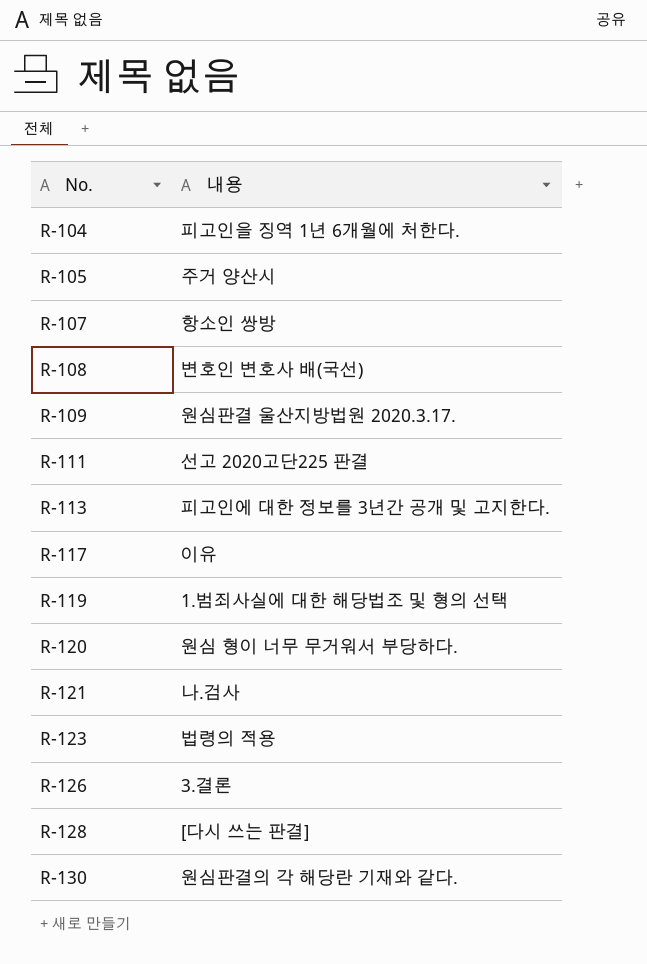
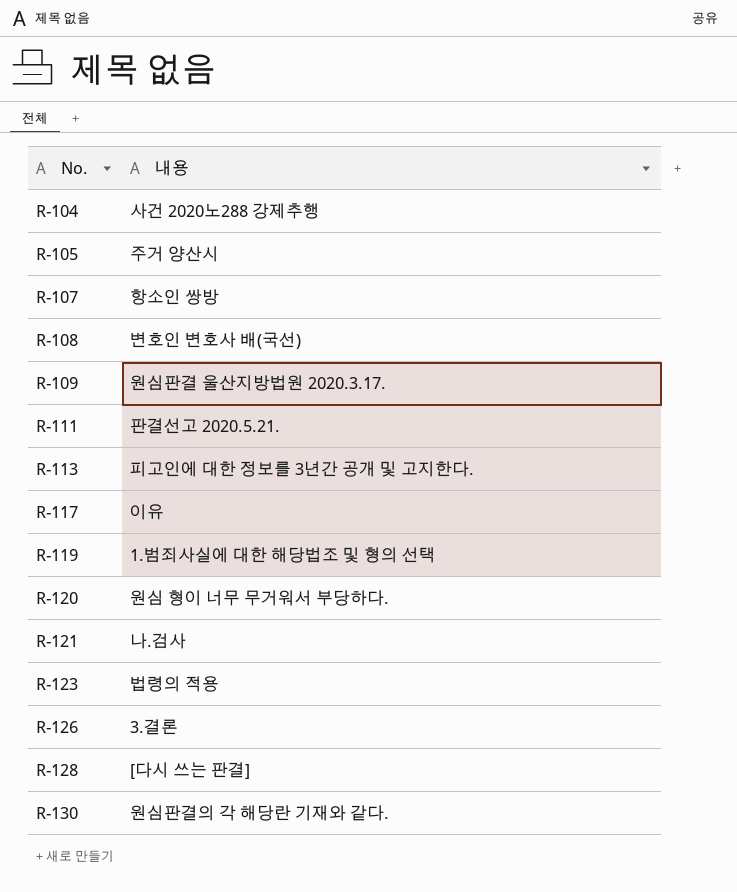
R-104 | 내용: 피고인을 징역 1년 6개월에 처한다. -> 사건 2020노288 강제추행
R-111 | 내용: 선고 2020고단225 판결 -> 판결선고 2020.5.21.

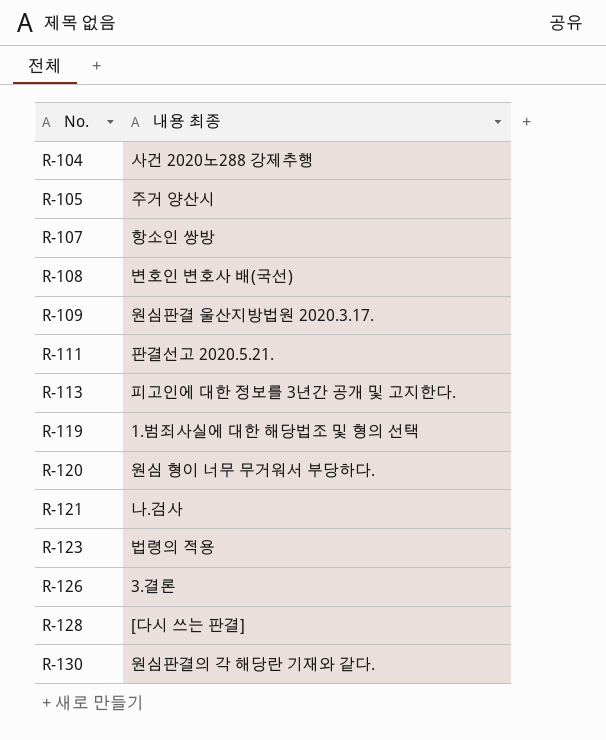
column name: 내용 -> 내용 최종
row R-117: 이유 -> none

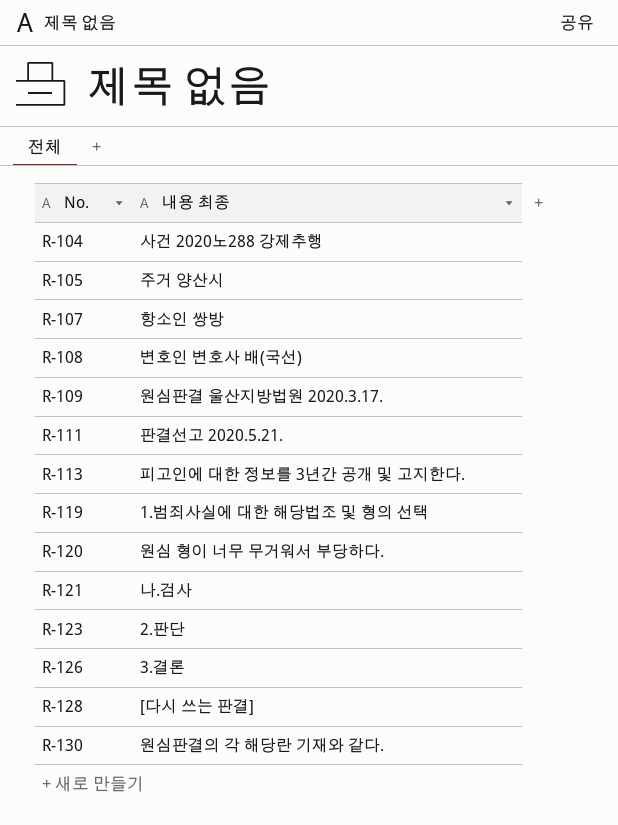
R-123 | 내용 최종: 법령의 적용 -> 2.판단

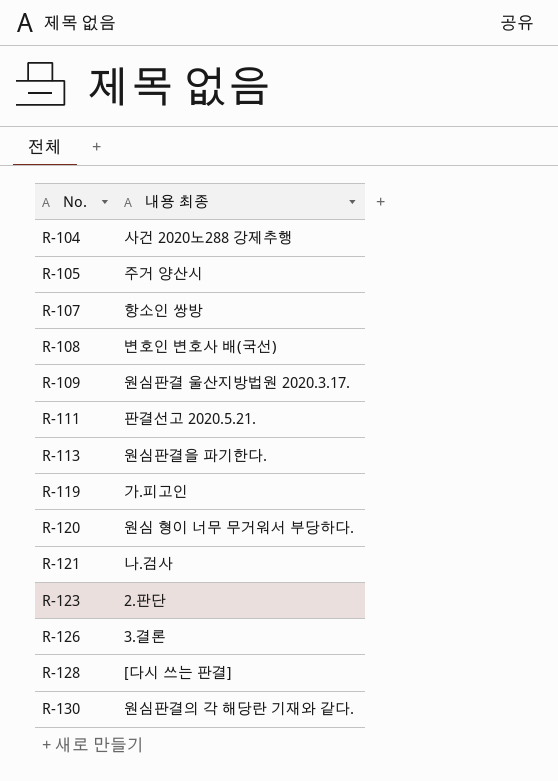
R-113 | 내용 최종: 피고인에 대한 정보를 3년간 공개 및 고지한다. -> 원심판결을 파기한다.
R-119 | 내용 최종: 1.범죄사실에 대한 해당법조 및 형의 선택 -> 가.피고인

